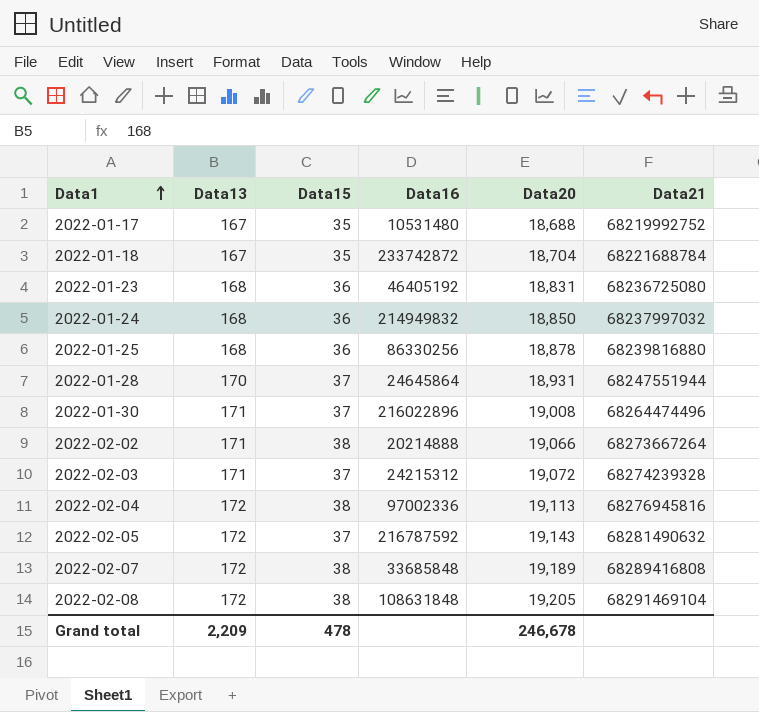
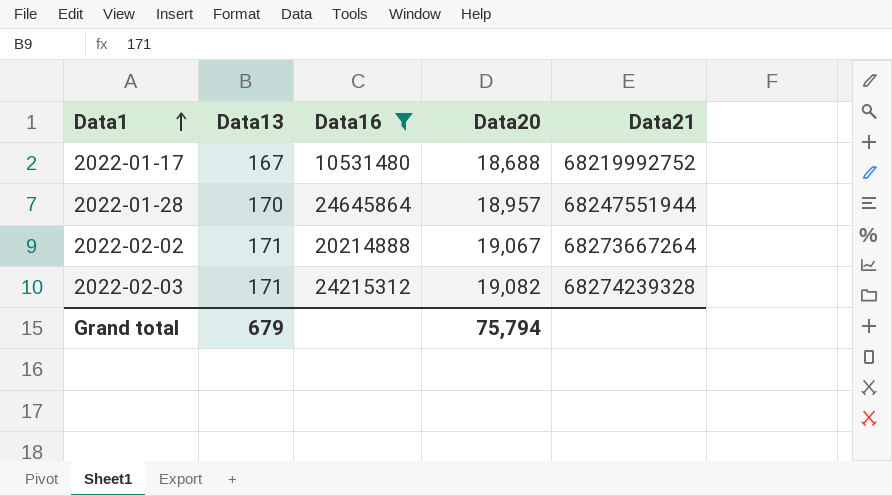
filter: none -> Data16 <= 24645864
column Data15 | position: 3 -> none
2022-01-28 | Data20: 18,931 -> 18,957
2022-02-02 | Data20: 19,066 -> 19,067
2022-02-03 | Data20: 19,072 -> 19,082
Grand total | Data13: 2,209 -> 679
Grand total | Data20: 246,678 -> 75,794

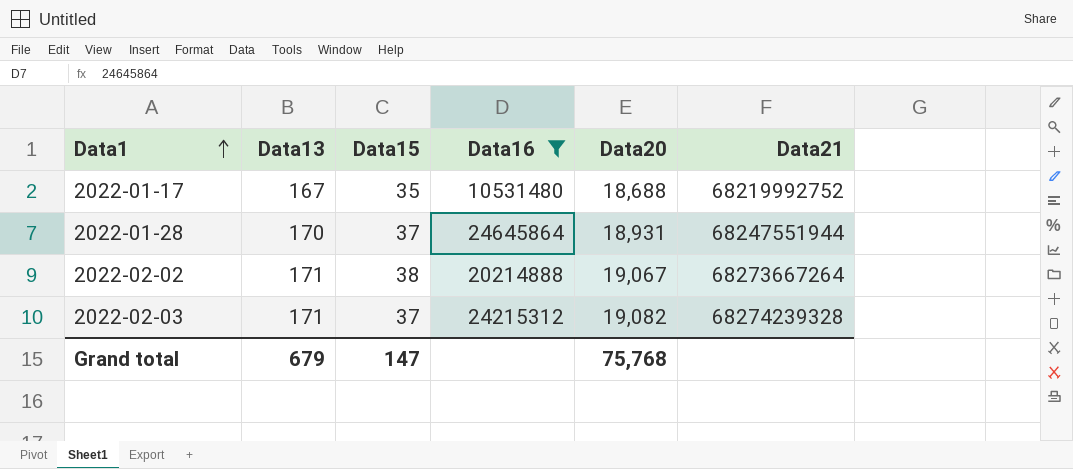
column Data15 | position: none -> 3
2022-01-28 | Data20: 18,957 -> 18,931
Grand total | Data20: 75,794 -> 75,768

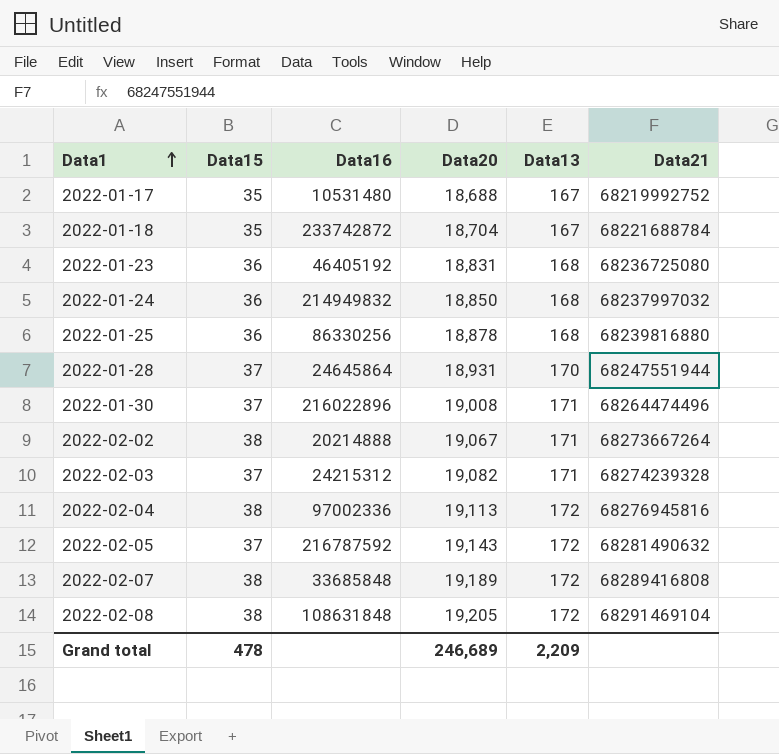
filter: Data16 <= 24645864 -> none
column Data13 | position: 2 -> 5
Grand total | Data15: 147 -> 478
Grand total | Data20: 75,768 -> 246,689
Grand total | Data13: 679 -> 2,209

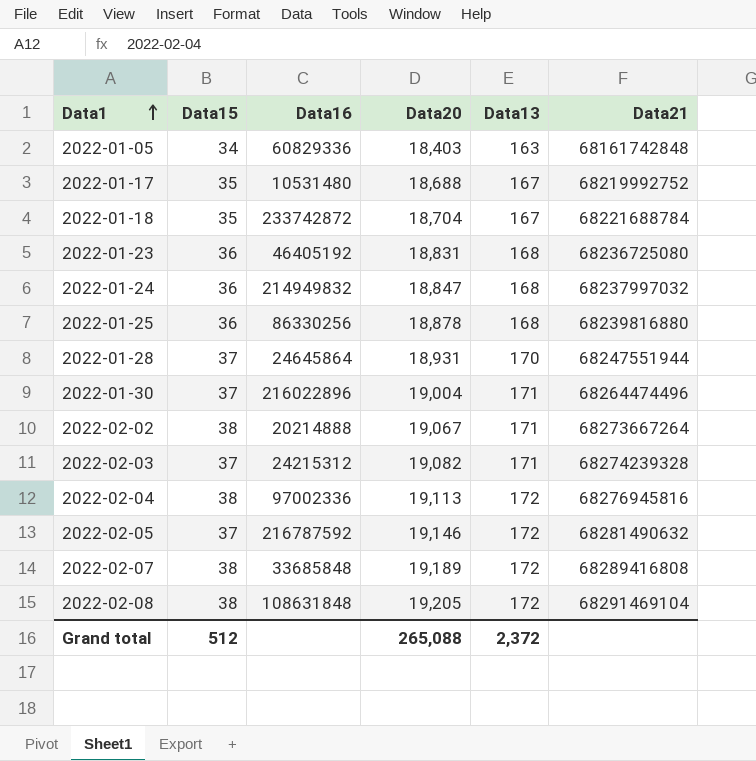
row 2022-01-05: none -> 34 | 60829336 | 18,403 | 163 | 68161742848
2022-01-24 | Data20: 18,850 -> 18,847
2022-01-30 | Data20: 19,008 -> 19,004
2022-02-05 | Data20: 19,143 -> 19,146
Grand total | Data15: 478 -> 512
Grand total | Data20: 246,689 -> 265,088
Grand total | Data13: 2,209 -> 2,372

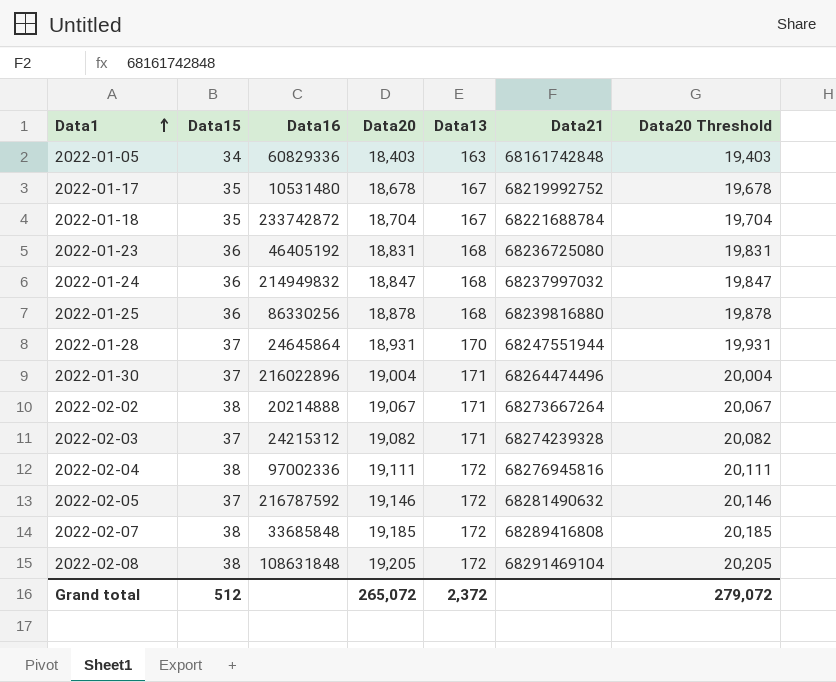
column Data20 Threshold | formula: none -> [Data20] + 1000
2022-01-17 | Data20: 18,688 -> 18,678
2022-02-04 | Data20: 19,113 -> 19,111
2022-02-07 | Data20: 19,189 -> 19,185
Grand total | Data20: 265,088 -> 265,072

